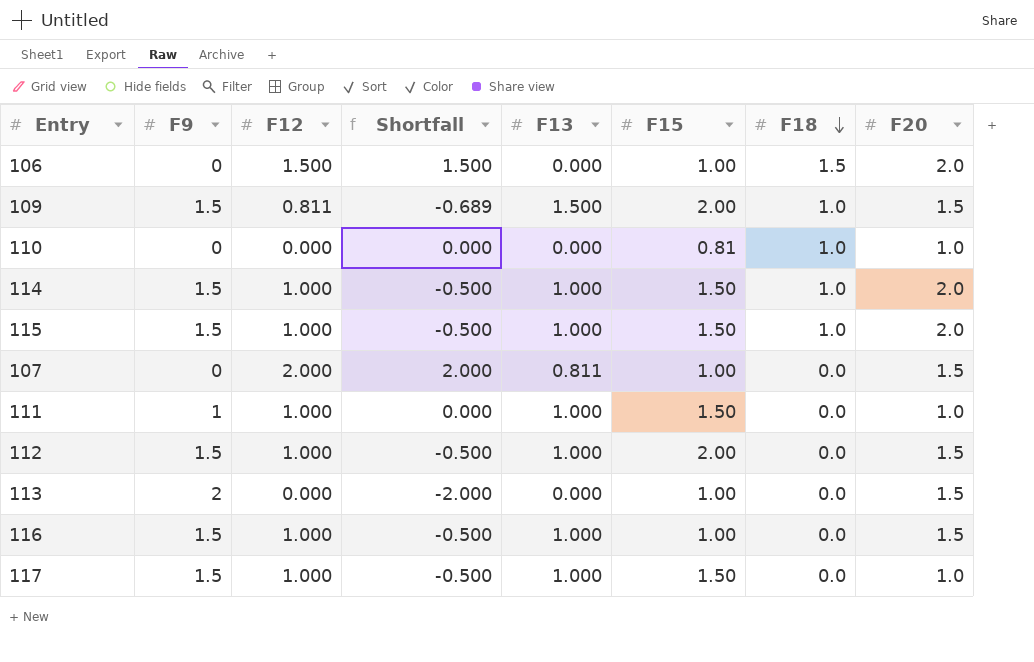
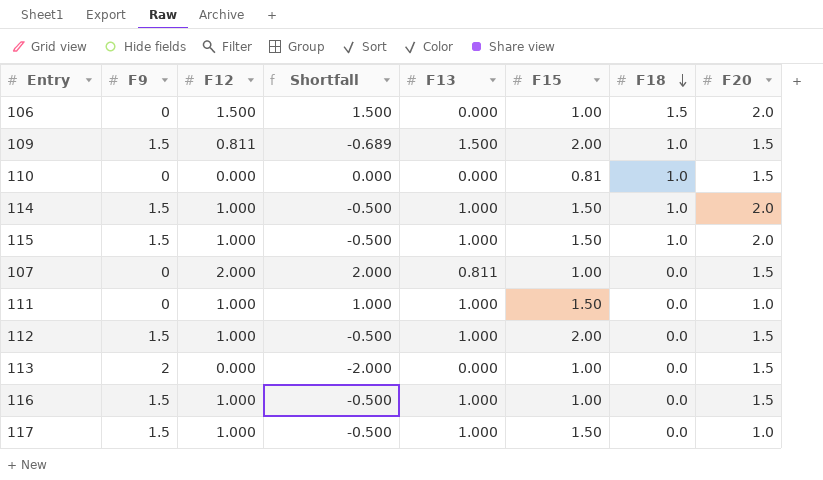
110 | F20: 1.0 -> 1.5
111 | F9: 1 -> 0
111 | Shortfall: 0.000 -> 1.000

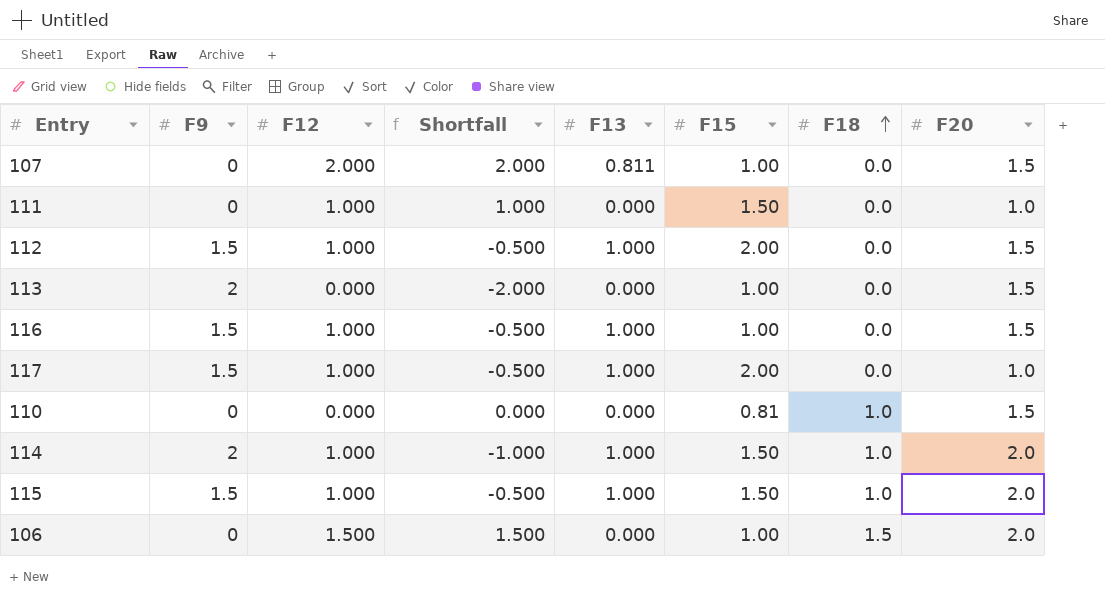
row order: F18 descending -> F18 ascending
row 109: 1.5 | 0.811 | -0.689 | 1.500 | 2.00 | 1.0 | 1.5 -> none
111 | F13: 1.000 -> 0.000
117 | F15: 1.50 -> 2.00
114 | F9: 1.5 -> 2
114 | Shortfall: -0.500 -> -1.000

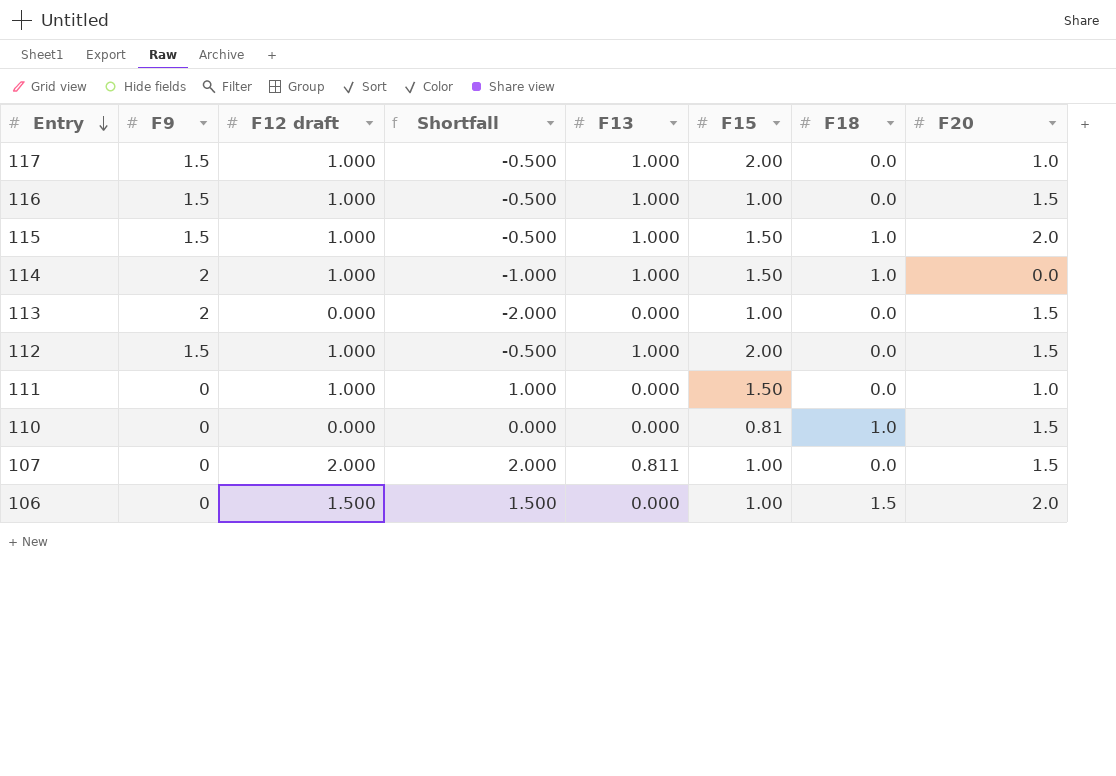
row order: F18 ascending -> Entry descending
column name: F12 -> F12 draft
114 | F20: 2.0 -> 0.0

